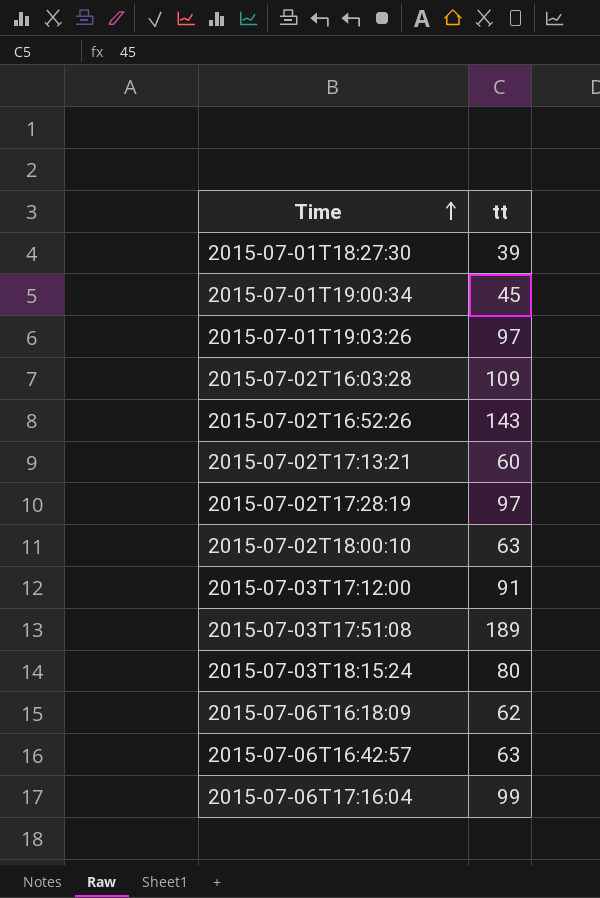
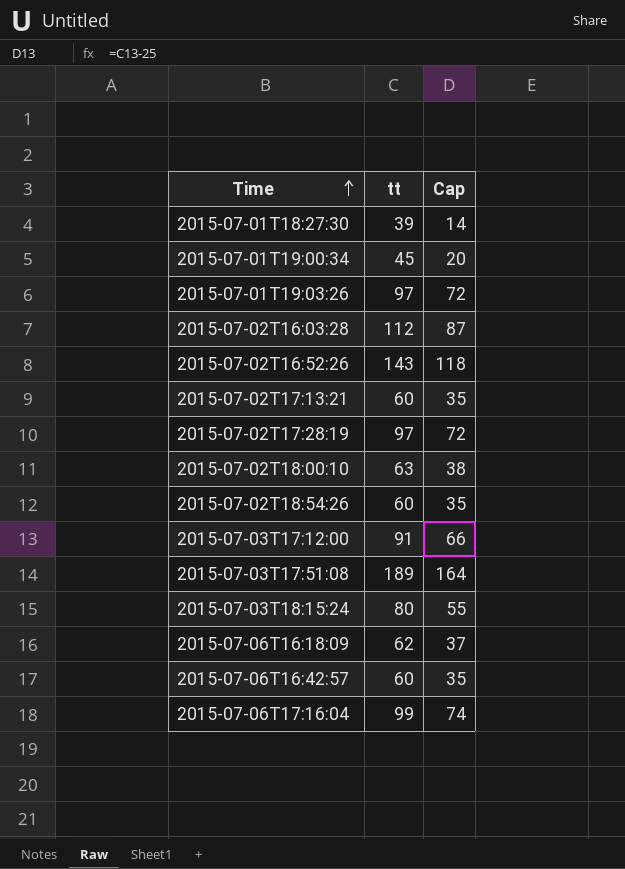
column Cap | formula: none -> [tt] - 25
2015-07-02T16:03:28 | tt: 109 -> 112
row 2015-07-02T18:54:26: none -> 60 | 35
2015-07-06T16:42:57 | tt: 63 -> 60

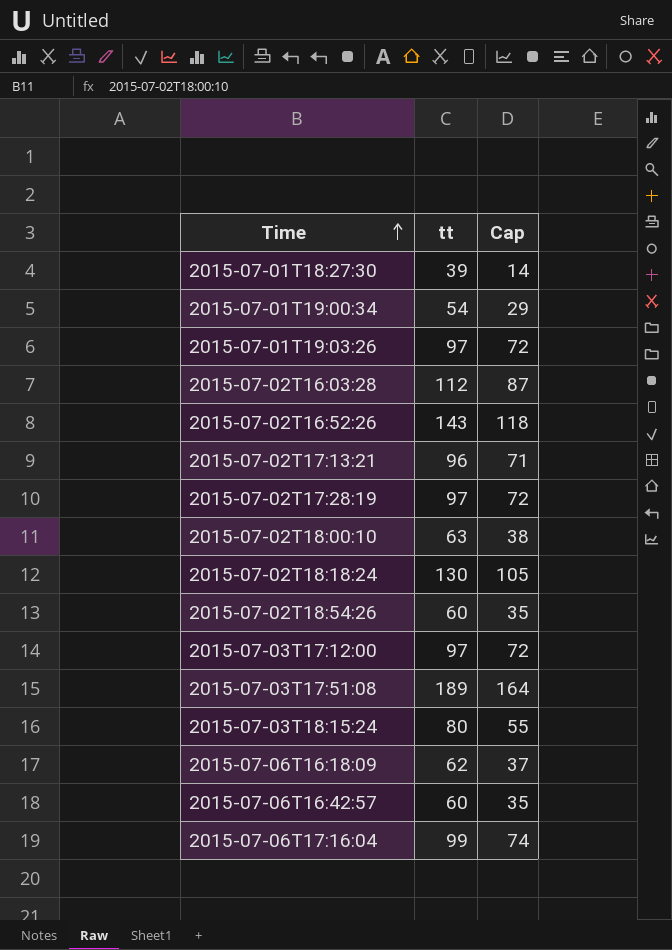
2015-07-01T19:00:34 | tt: 45 -> 54
2015-07-01T19:00:34 | Cap: 20 -> 29
2015-07-02T17:13:21 | tt: 60 -> 96
2015-07-02T17:13:21 | Cap: 35 -> 71
row 2015-07-02T18:18:24: none -> 130 | 105
2015-07-03T17:12:00 | tt: 91 -> 97
2015-07-03T17:12:00 | Cap: 66 -> 72

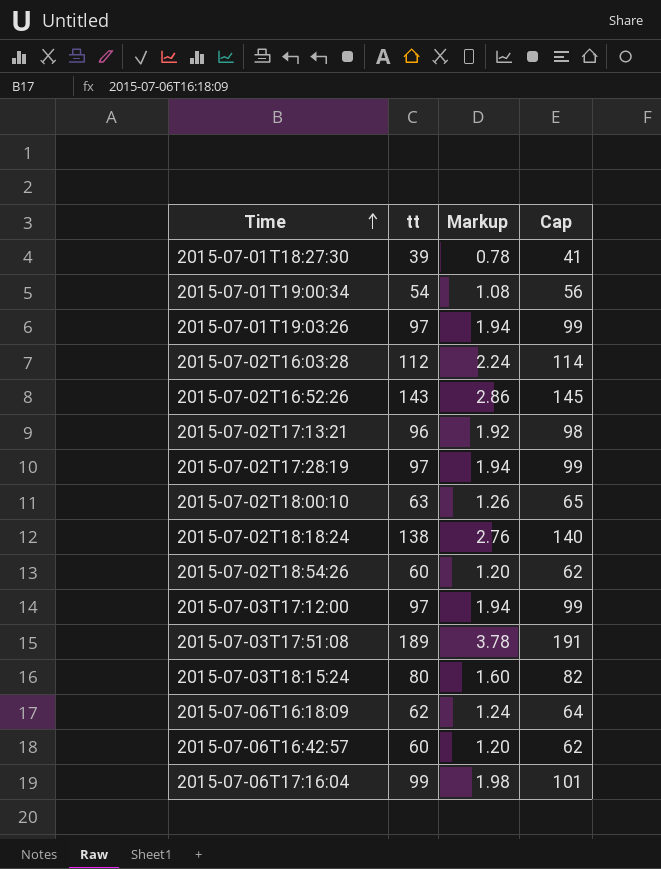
column Markup | formula: none -> [tt] * 0.02
column Cap | formula: [tt] - 25 -> [tt] + 2
2015-07-02T18:18:24 | tt: 130 -> 138

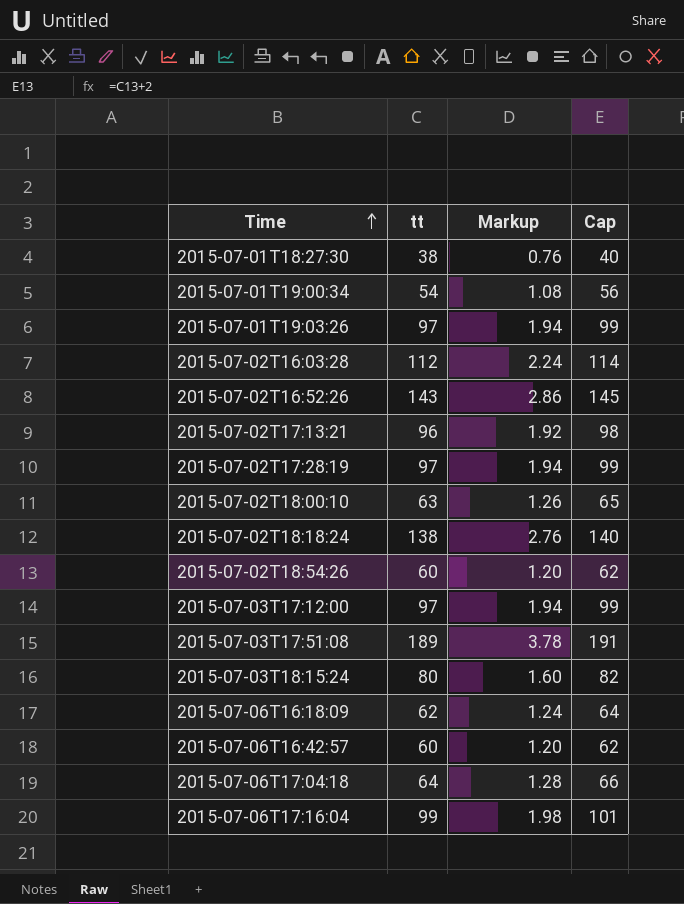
2015-07-01T18:27:30 | tt: 39 -> 38
2015-07-01T18:27:30 | Markup: 0.78 -> 0.76
2015-07-01T18:27:30 | Cap: 41 -> 40
row 2015-07-06T17:04:18: none -> 64 | 1.28 | 66

